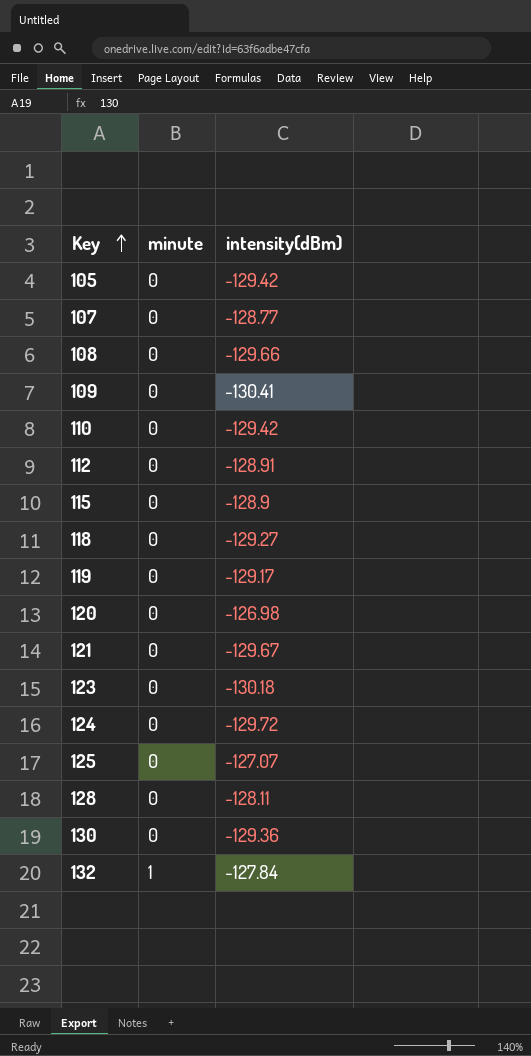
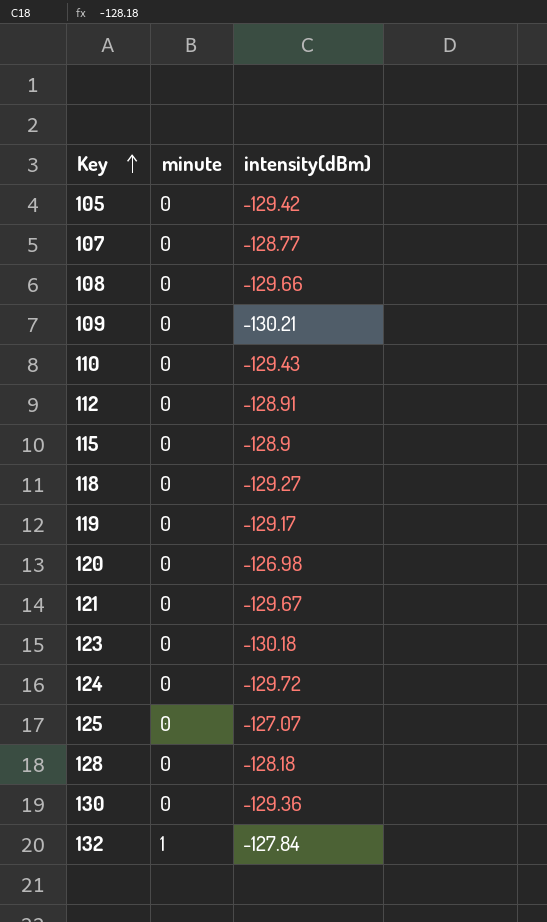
109 | intensity(dBm): -130.41 -> -130.21
110 | intensity(dBm): -129.42 -> -129.43
128 | intensity(dBm): -128.11 -> -128.18

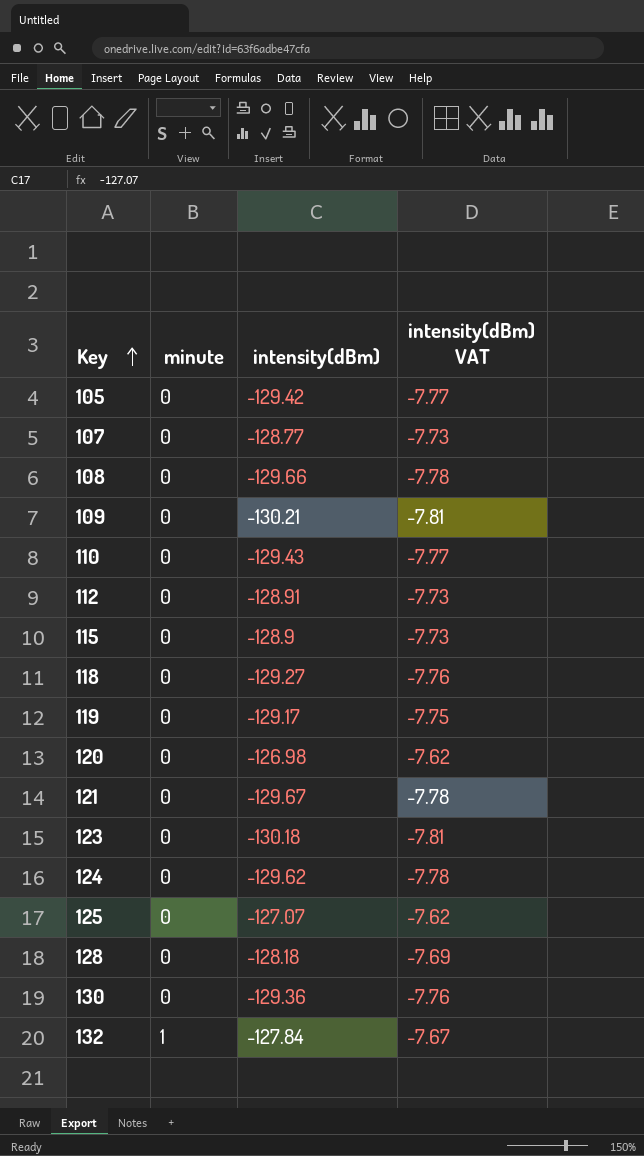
column intensity(dBm) VAT | formula: none -> [intensity(dBm)] * 0.06
124 | intensity(dBm): -129.72 -> -129.62

